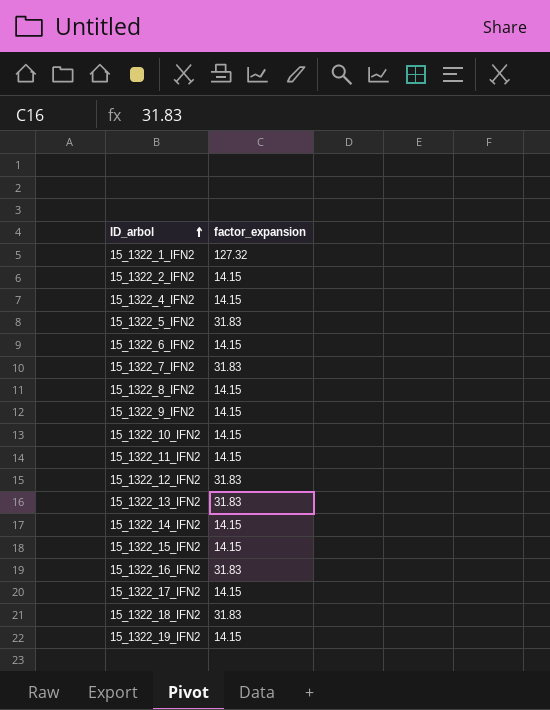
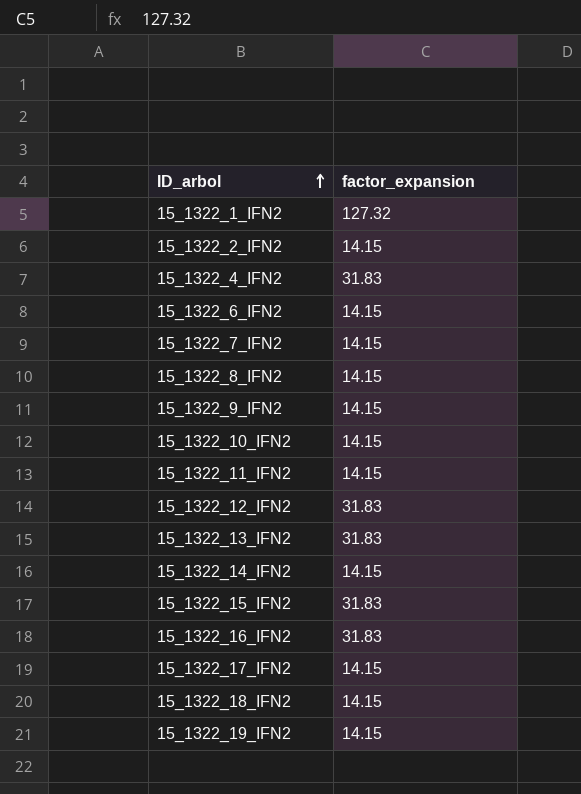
row 15_1322_5_IFN2: 31.83 -> none
15_1322_4_IFN2 | factor_expansion: 14.15 -> 31.83
15_1322_7_IFN2 | factor_expansion: 31.83 -> 14.15
15_1322_15_IFN2 | factor_expansion: 14.15 -> 31.83
15_1322_18_IFN2 | factor_expansion: 31.83 -> 14.15

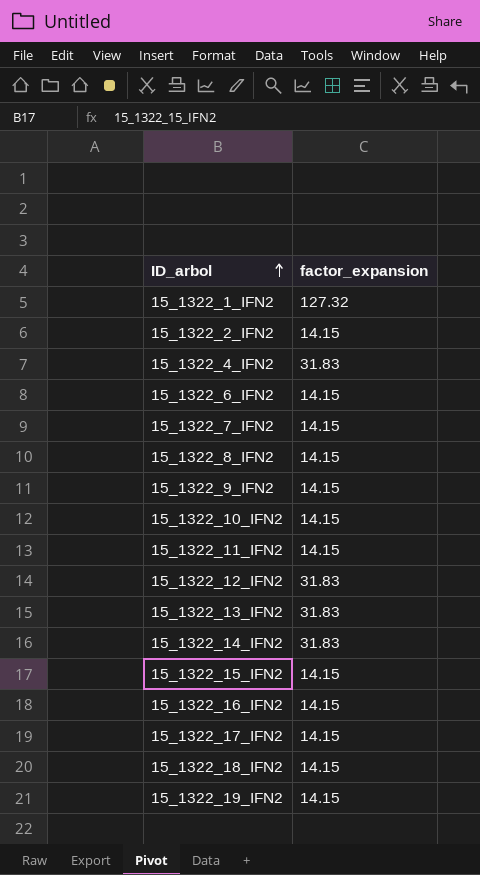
15_1322_14_IFN2 | factor_expansion: 14.15 -> 31.83
15_1322_15_IFN2 | factor_expansion: 31.83 -> 14.15
15_1322_16_IFN2 | factor_expansion: 31.83 -> 14.15

